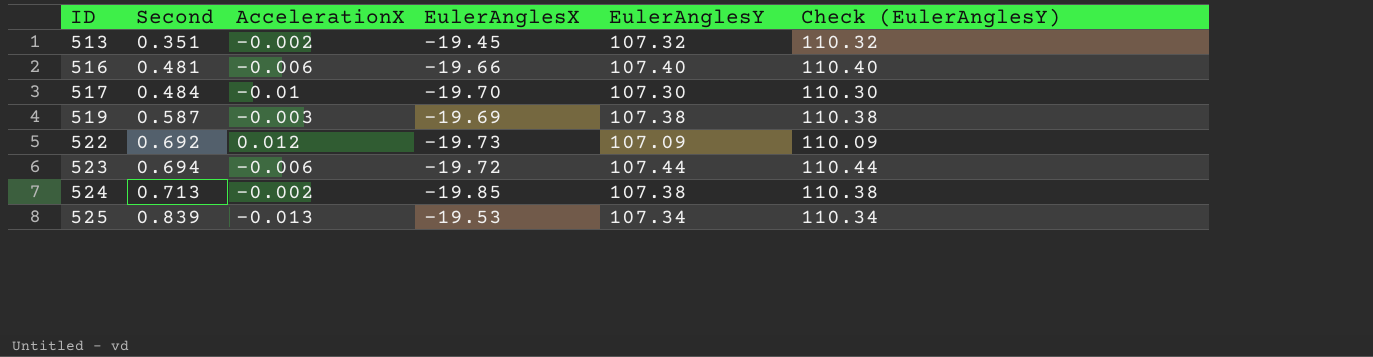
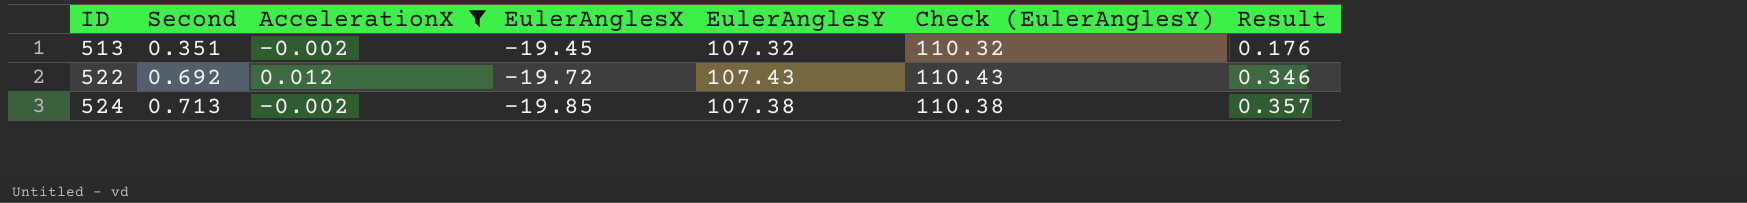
filter: none -> AccelerationX >= -0.002
column Result | formula: none -> [Second] * 0.5
522 | EulerAnglesX: -19.73 -> -19.72
522 | EulerAnglesY: 107.09 -> 107.43
522 | Check (EulerAnglesY): 110.09 -> 110.43

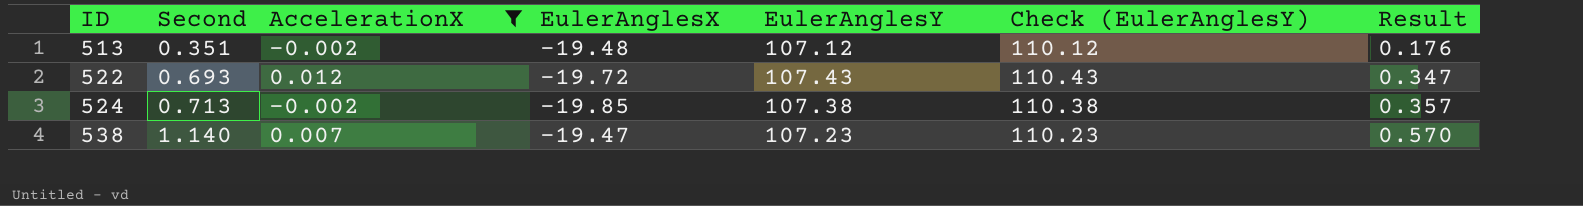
513 | EulerAnglesX: -19.45 -> -19.48
513 | EulerAnglesY: 107.32 -> 107.12
513 | Check (EulerAnglesY): 110.32 -> 110.12
522 | Second: 0.692 -> 0.693
522 | Result: 0.346 -> 0.347
row 538: none -> 1.140 | 0.007 | -19.47 | 107.23 | 110.23 | 0.570

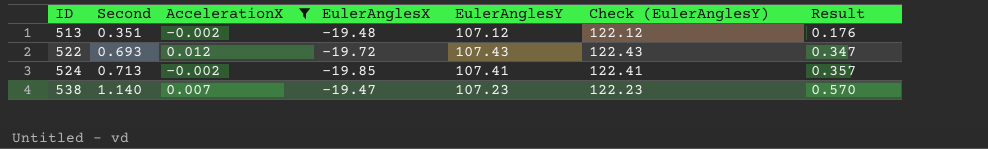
column Check (EulerAnglesY) | formula: [EulerAnglesY] + 3 -> [EulerAnglesY] + 15
524 | EulerAnglesY: 107.38 -> 107.41

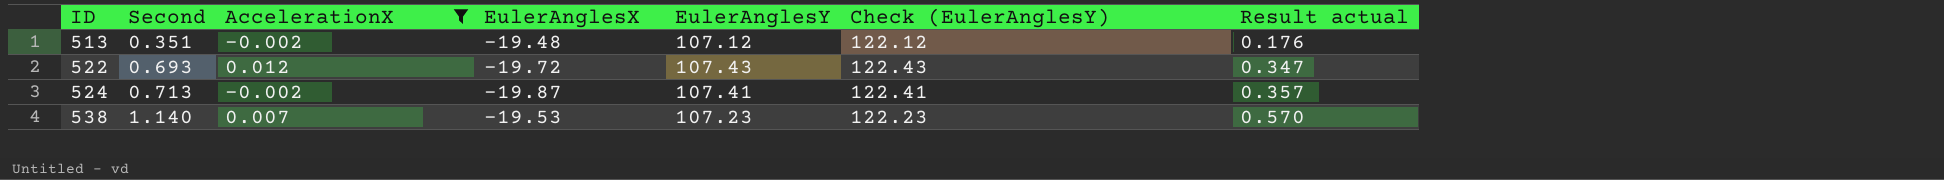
column name: Result -> Result actual
524 | EulerAnglesX: -19.85 -> -19.87
538 | EulerAnglesX: -19.47 -> -19.53

